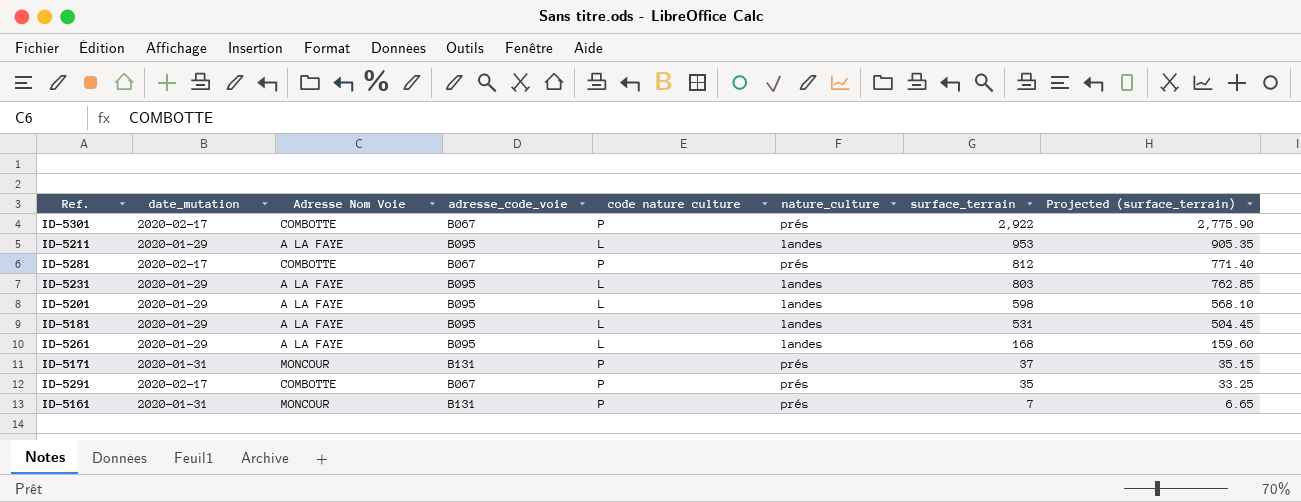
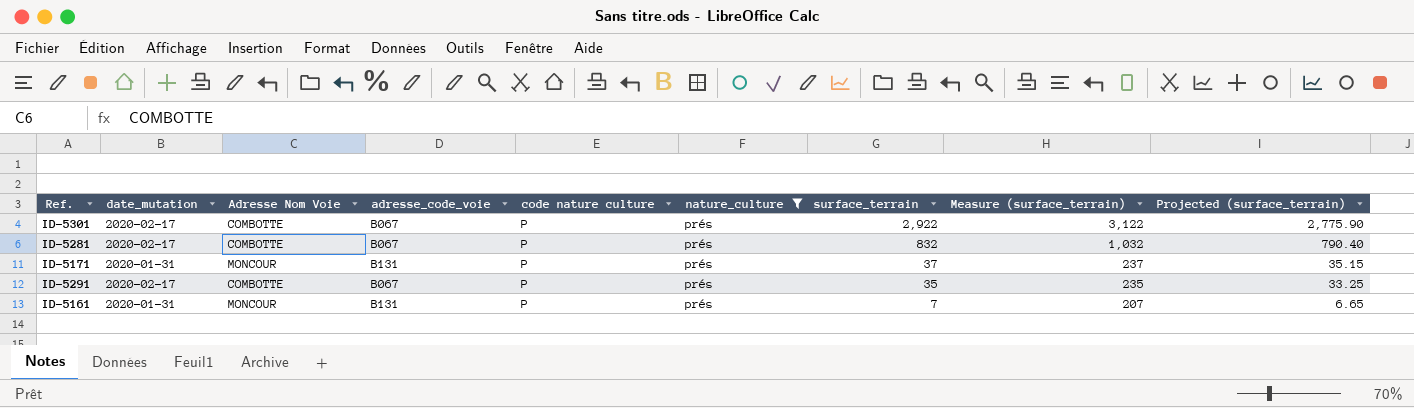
filter: none -> nature_culture = prés
column Measure (surface_terrain) | formula: none -> [surface_terrain] + 200
ID-5281 | surface_terrain: 812 -> 832
ID-5281 | Projected (surface_terrain): 771.40 -> 790.40

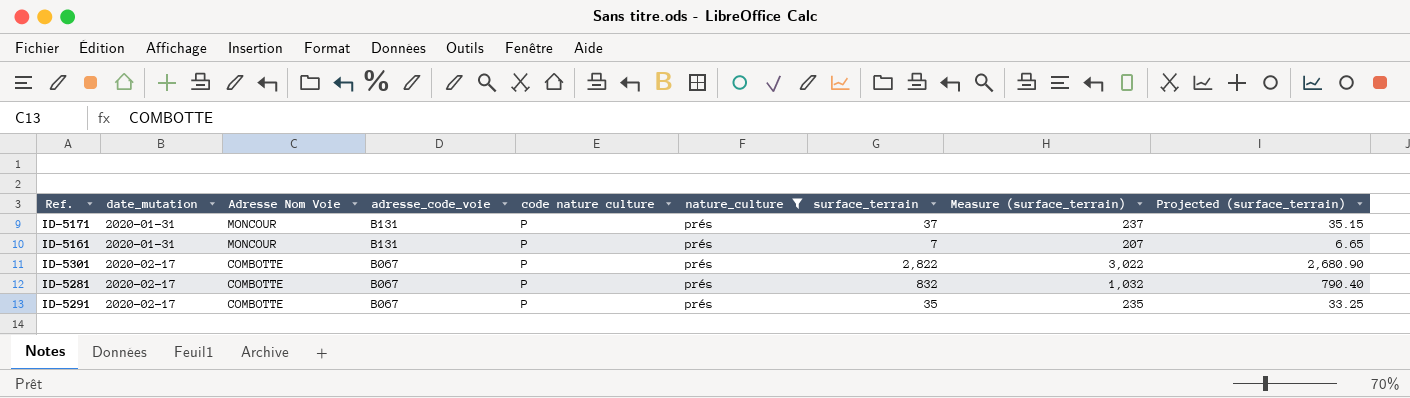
row order: surface_terrain descending -> date_mutation ascending
ID-5301 | surface_terrain: 2,922 -> 2,822
ID-5301 | Measure (surface_terrain): 3,122 -> 3,022
ID-5301 | Projected (surface_terrain): 2,775.90 -> 2,680.90

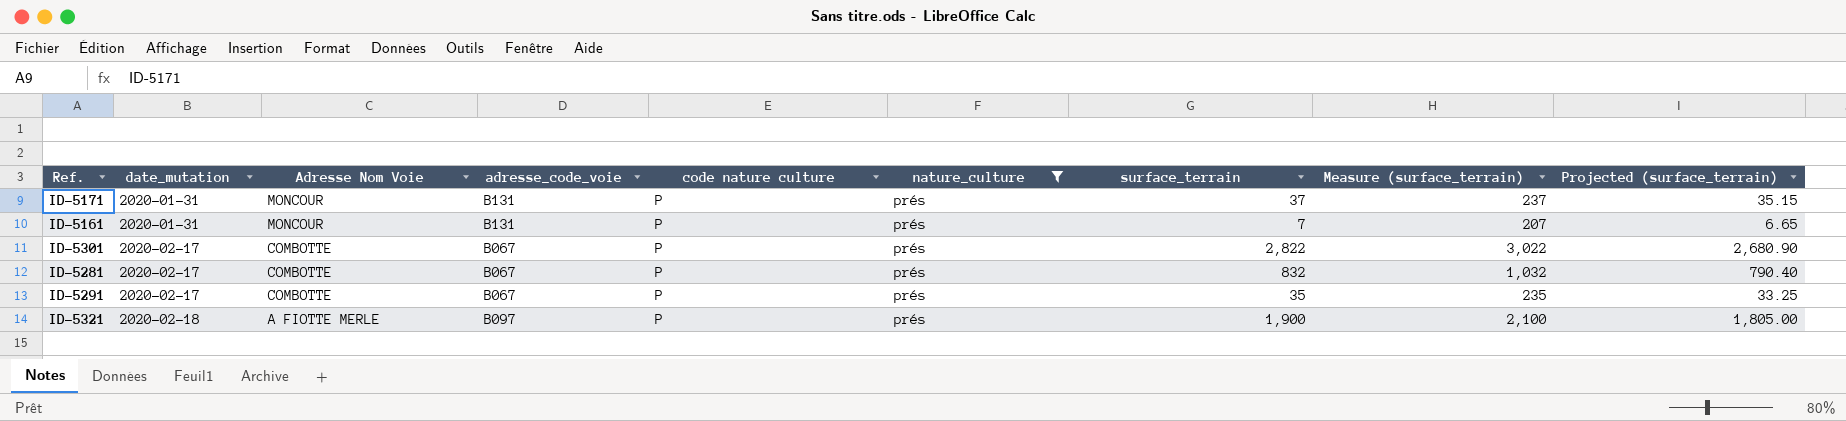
row ID-5321: none -> 2020-02-18 | A FIOTTE MERLE | B097 | P | prés | 1,900 | 2,100 | 1,805.00

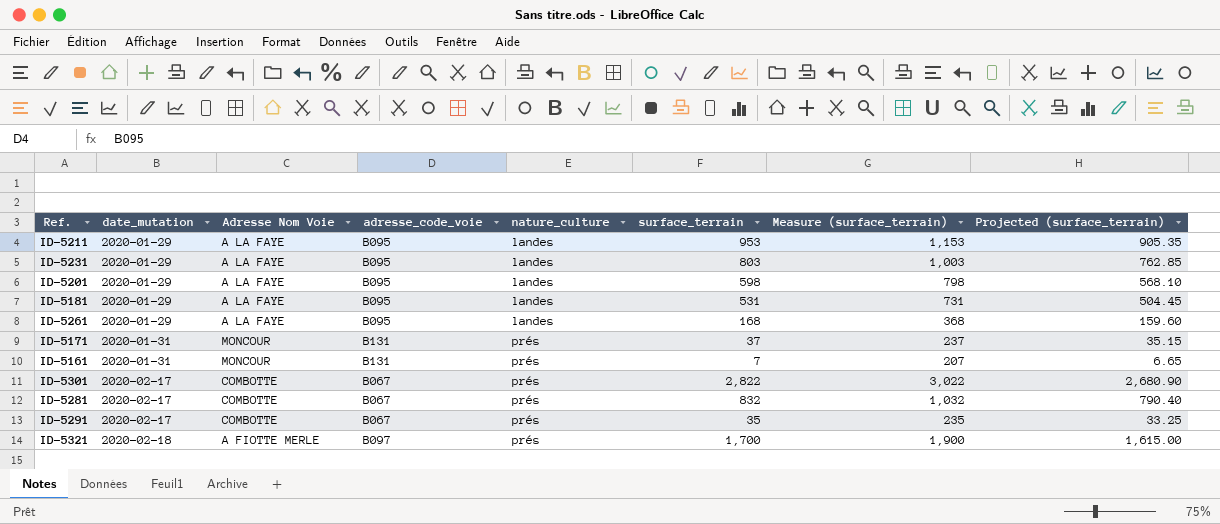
filter: nature_culture = prés -> none
column code nature culture | position: 5 -> none
ID-5321 | surface_terrain: 1,900 -> 1,700
ID-5321 | Measure (surface_terrain): 2,100 -> 1,900
ID-5321 | Projected (surface_terrain): 1,805.00 -> 1,615.00

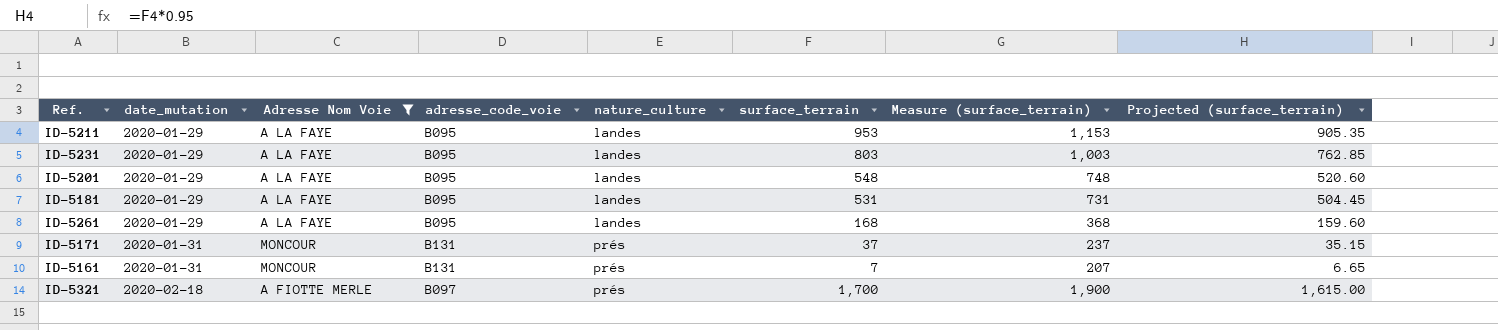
filter: none -> Adresse Nom Voie != COMBOTTE
ID-5201 | surface_terrain: 598 -> 548
ID-5201 | Measure (surface_terrain): 798 -> 748
ID-5201 | Projected (surface_terrain): 568.10 -> 520.60

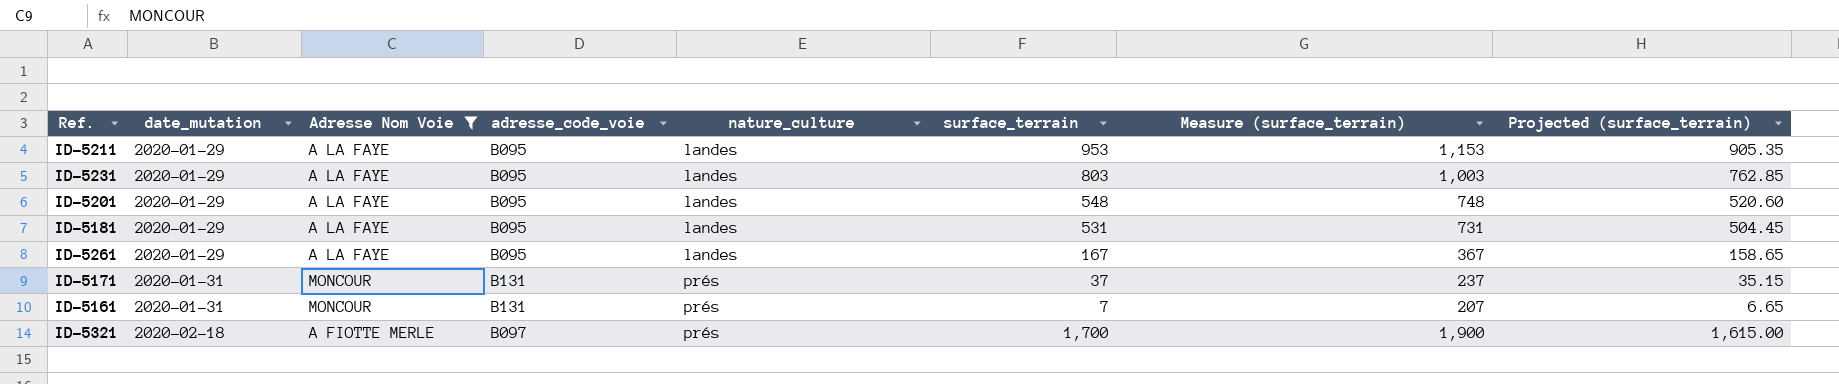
ID-5261 | surface_terrain: 168 -> 167
ID-5261 | Measure (surface_terrain): 368 -> 367
ID-5261 | Projected (surface_terrain): 159.60 -> 158.65

